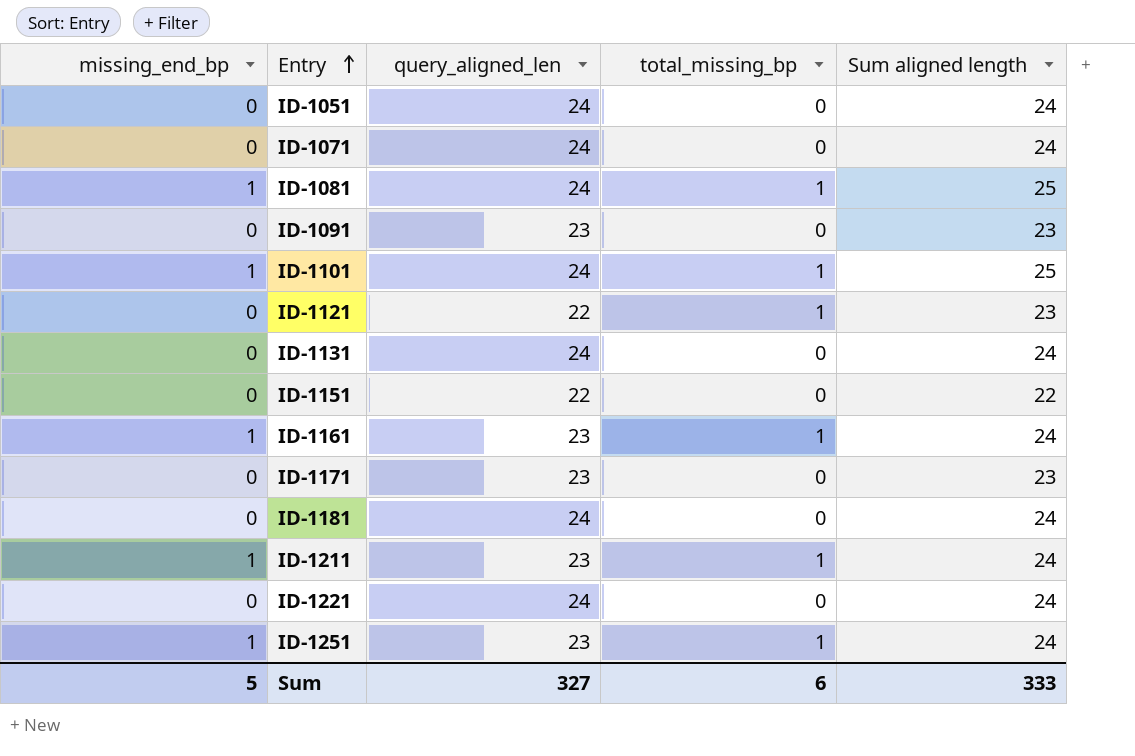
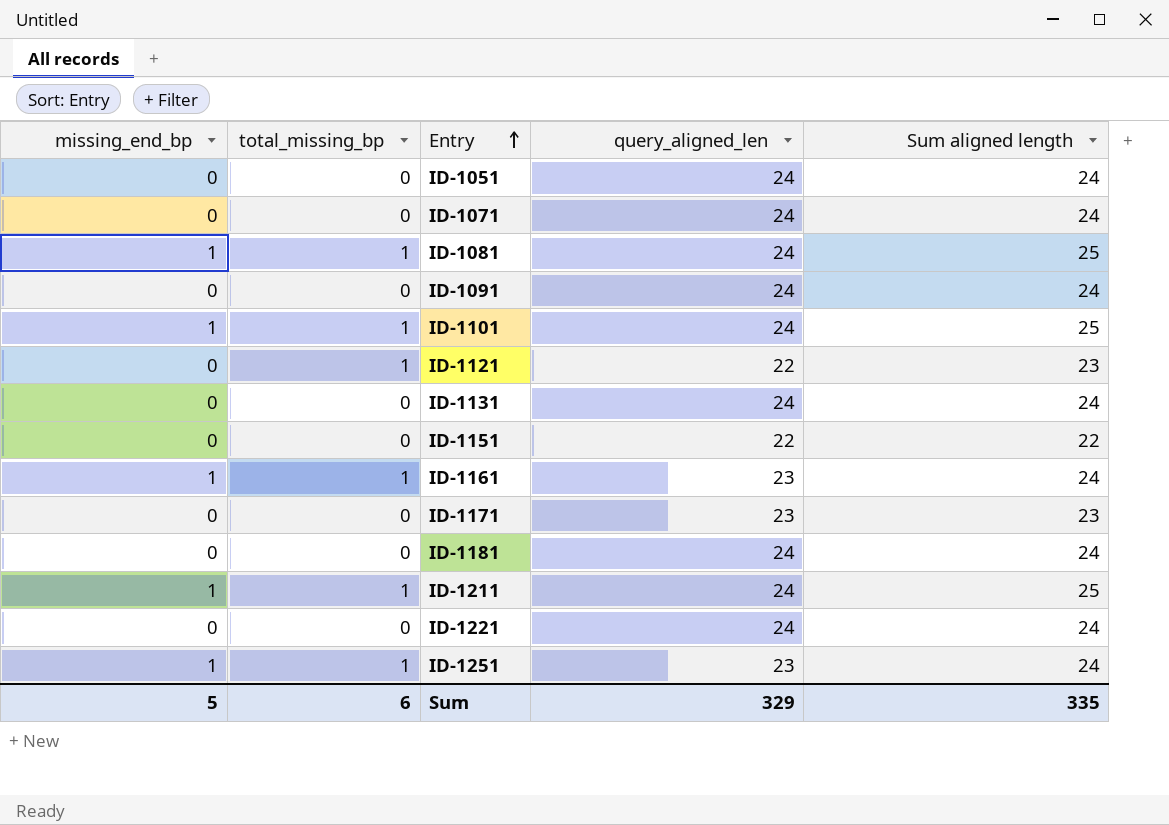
column total_missing_bp | position: 4 -> 2
ID-1091 | query_aligned_len: 23 -> 24
ID-1091 | Sum aligned length: 23 -> 24
ID-1211 | query_aligned_len: 23 -> 24
ID-1211 | Sum aligned length: 24 -> 25
Sum | query_aligned_len: 327 -> 329
Sum | Sum aligned length: 333 -> 335

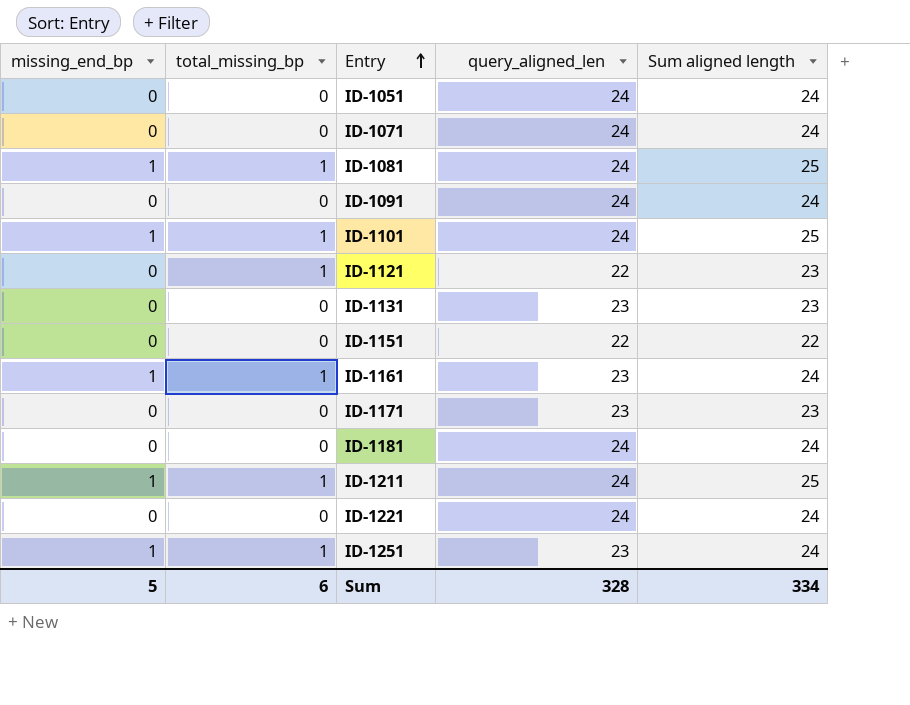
ID-1131 | query_aligned_len: 24 -> 23
ID-1131 | Sum aligned length: 24 -> 23
Sum | query_aligned_len: 329 -> 328
Sum | Sum aligned length: 335 -> 334

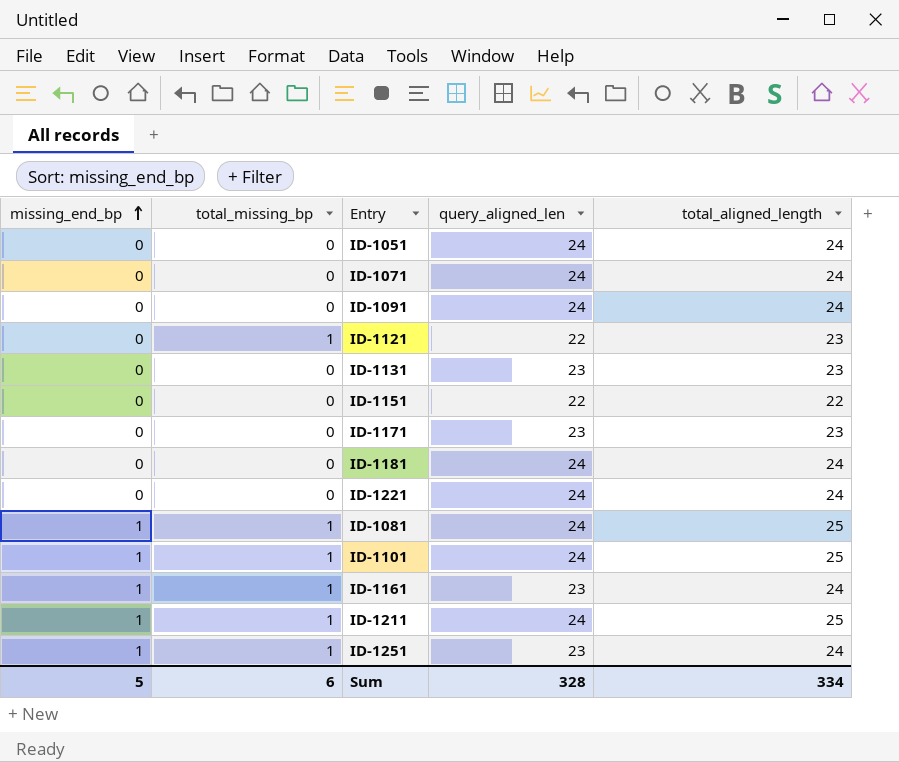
row order: Entry ascending -> missing_end_bp ascending
column name: Sum aligned length -> total_aligned_length

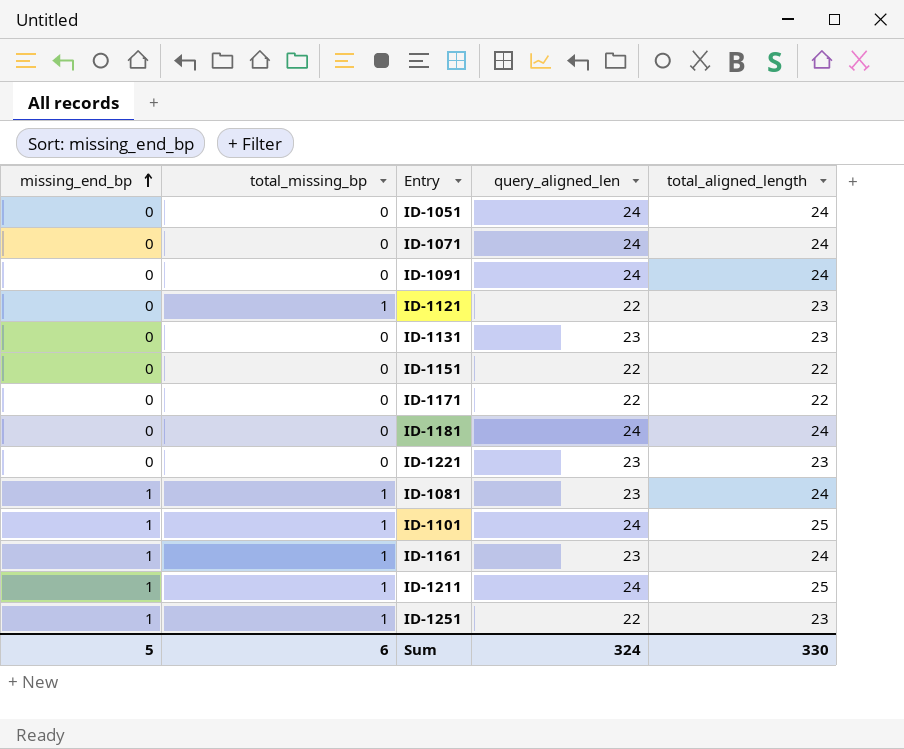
ID-1171 | query_aligned_len: 23 -> 22
ID-1171 | total_aligned_length: 23 -> 22
ID-1221 | query_aligned_len: 24 -> 23
ID-1221 | total_aligned_length: 24 -> 23
ID-1081 | query_aligned_len: 24 -> 23
ID-1081 | total_aligned_length: 25 -> 24
ID-1251 | query_aligned_len: 23 -> 22
ID-1251 | total_aligned_length: 24 -> 23
Sum | query_aligned_len: 328 -> 324
Sum | total_aligned_length: 334 -> 330

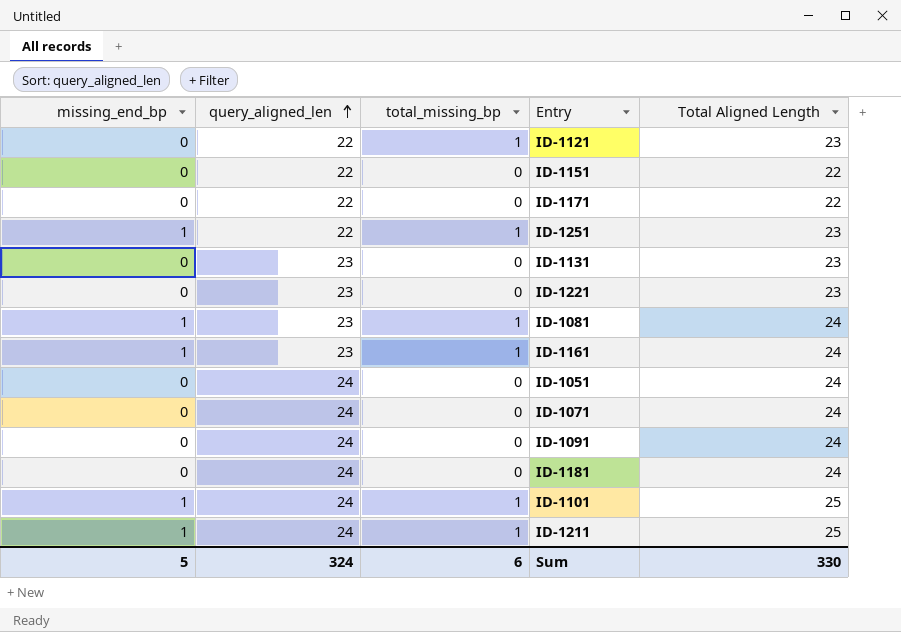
row order: missing_end_bp ascending -> query_aligned_len ascending
column query_aligned_len | position: 4 -> 2
column name: total_aligned_length -> Total Aligned Length

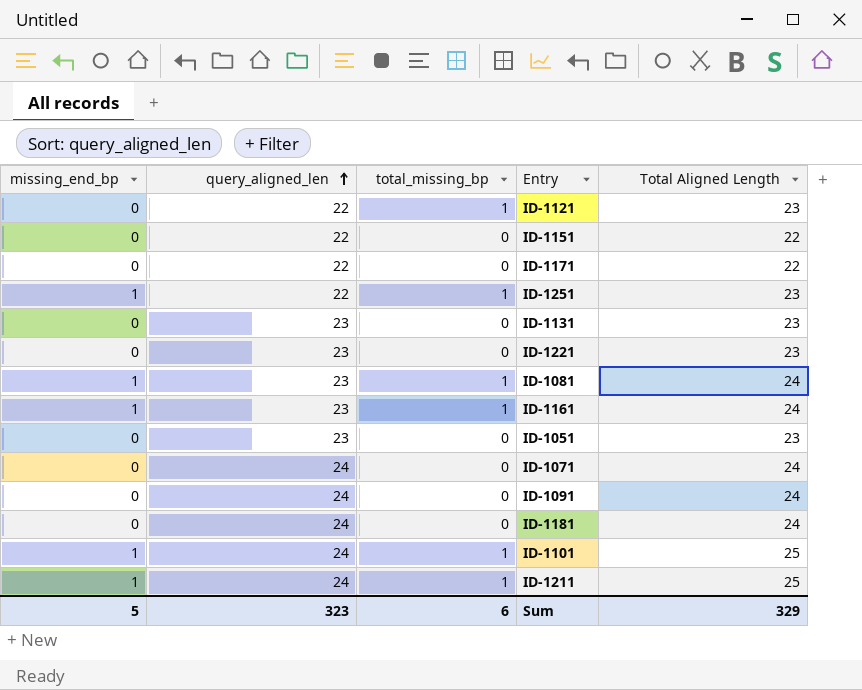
ID-1051 | query_aligned_len: 24 -> 23
ID-1051 | Total Aligned Length: 24 -> 23
Sum | query_aligned_len: 324 -> 323
Sum | Total Aligned Length: 330 -> 329

